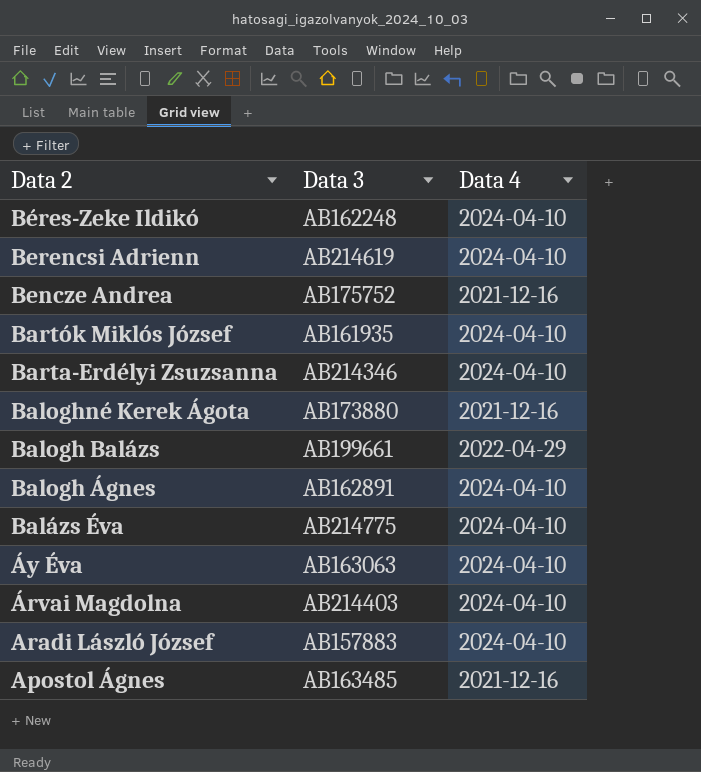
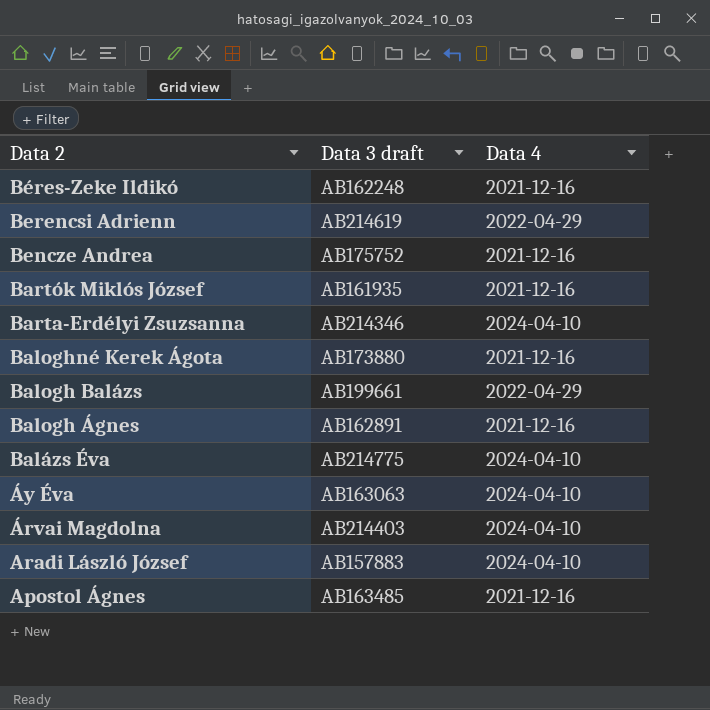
column name: Data 3 -> Data 3 draft
Béres-Zeke Ildikó | Data 4: 2024-04-10 -> 2021-12-16
Berencsi Adrienn | Data 4: 2024-04-10 -> 2022-04-29
Bartók Miklós József | Data 4: 2024-04-10 -> 2021-12-16
Balogh Ágnes | Data 4: 2024-04-10 -> 2021-12-16

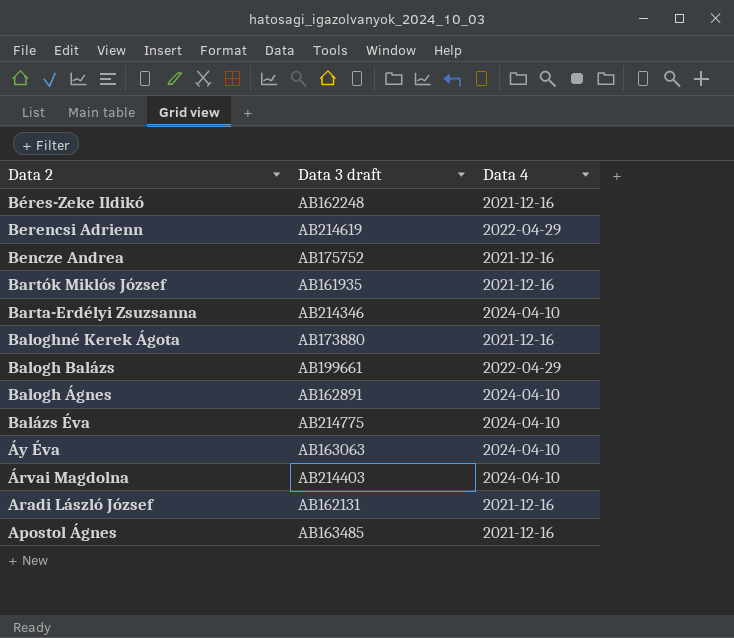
Balogh Ágnes | Data 4: 2021-12-16 -> 2024-04-10
Aradi László József | Data 3 draft: AB157883 -> AB162131
Aradi László József | Data 4: 2024-04-10 -> 2021-12-16

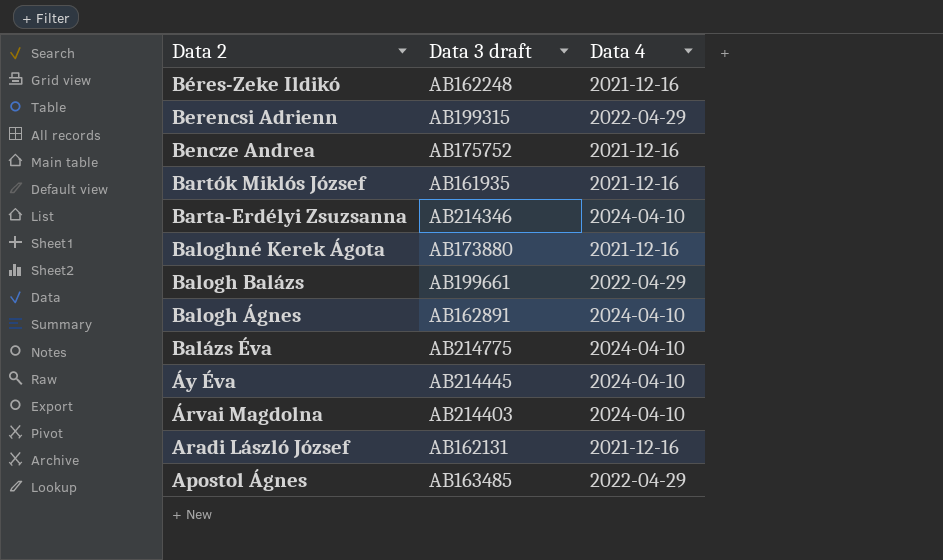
Berencsi Adrienn | Data 3 draft: AB214619 -> AB199315
Áy Éva | Data 3 draft: AB163063 -> AB214445
Apostol Ágnes | Data 4: 2021-12-16 -> 2022-04-29

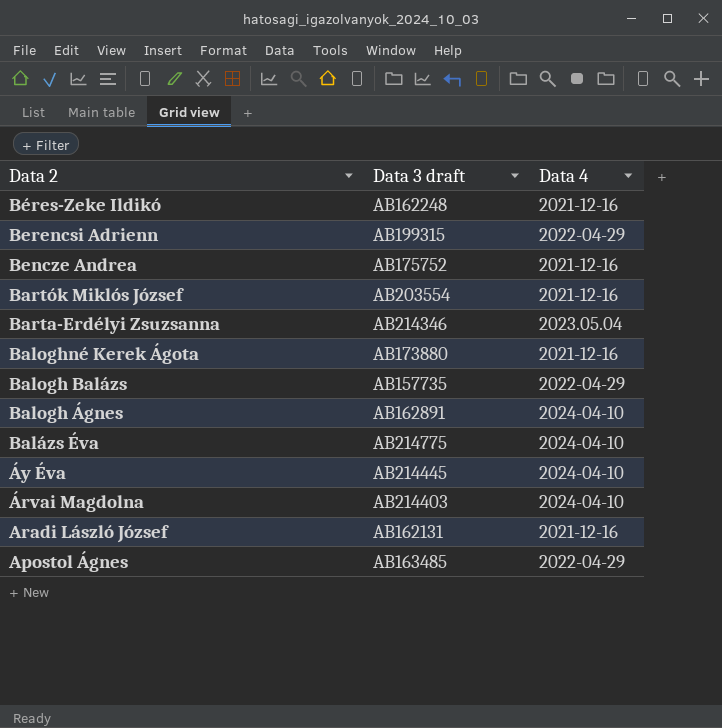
Bartók Miklós József | Data 3 draft: AB161935 -> AB203554
Barta-Erdélyi Zsuzsanna | Data 4: 2024-04-10 -> 2023.05.04
Balogh Balázs | Data 3 draft: AB199661 -> AB157735

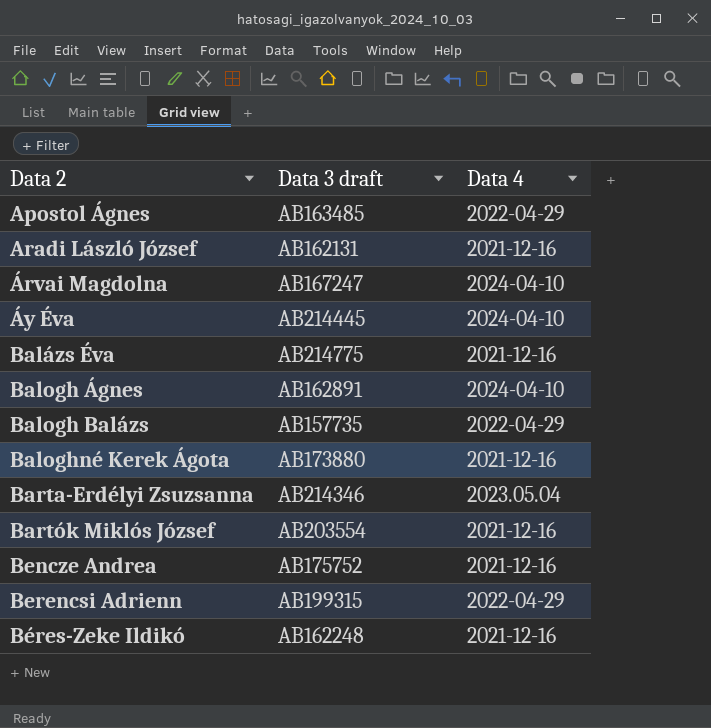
row order: Data 2 descending -> Data 2 ascending
Árvai Magdolna | Data 3 draft: AB214403 -> AB167247
Balázs Éva | Data 4: 2024-04-10 -> 2021-12-16

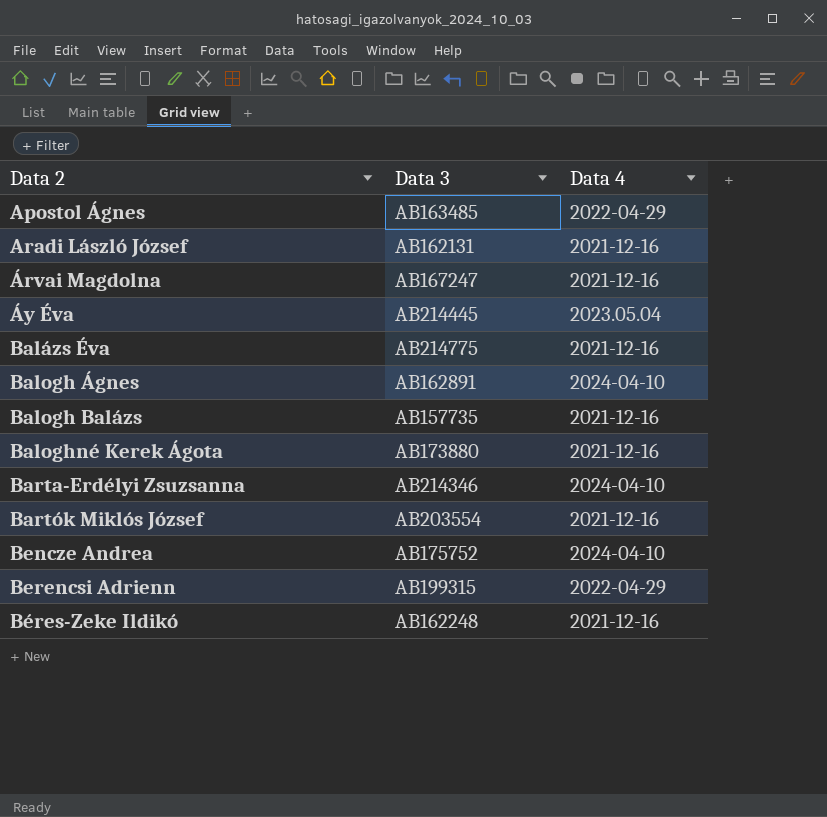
column name: Data 3 draft -> Data 3
Árvai Magdolna | Data 4: 2024-04-10 -> 2021-12-16
Áy Éva | Data 4: 2024-04-10 -> 2023.05.04
Balogh Balázs | Data 4: 2022-04-29 -> 2021-12-16
Barta-Erdélyi Zsuzsanna | Data 4: 2023.05.04 -> 2024-04-10
Bencze Andrea | Data 4: 2021-12-16 -> 2024-04-10

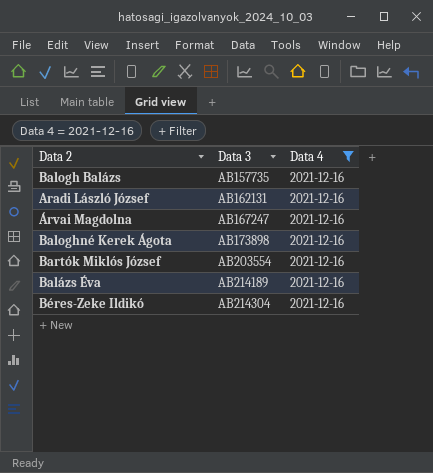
filter: none -> Data 4 = 2021-12-16
row order: Data 2 ascending -> Data 3 ascending
Baloghné Kerek Ágota | Data 3: AB173880 -> AB173898
Balázs Éva | Data 3: AB214775 -> AB214189
Béres-Zeke Ildikó | Data 3: AB162248 -> AB214304

